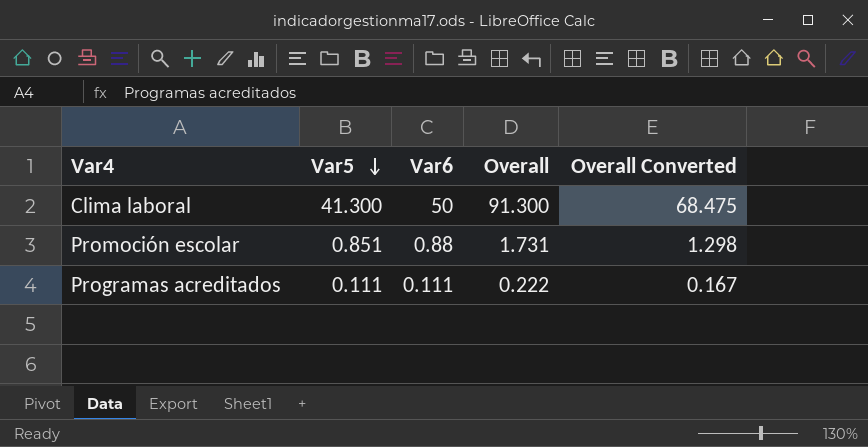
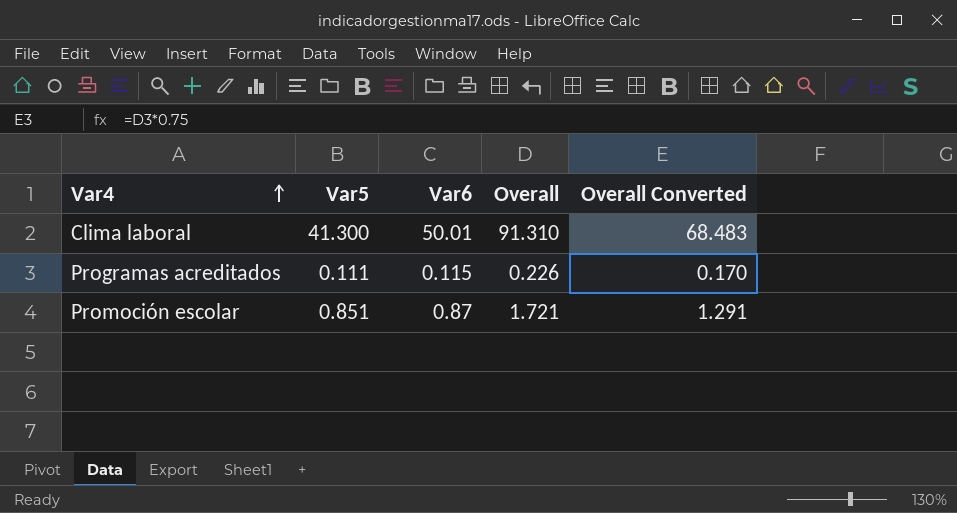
row order: Var5 descending -> Var4 ascending
Clima laboral | Var6: 50 -> 50.01
Clima laboral | Overall: 91.300 -> 91.310
Clima laboral | Overall Converted: 68.475 -> 68.483
Programas acreditados | Var6: 0.111 -> 0.115
Programas acreditados | Overall: 0.222 -> 0.226
Programas acreditados | Overall Converted: 0.167 -> 0.170
Promoción escolar | Var6: 0.88 -> 0.87
Promoción escolar | Overall: 1.731 -> 1.721
Promoción escolar | Overall Converted: 1.298 -> 1.291

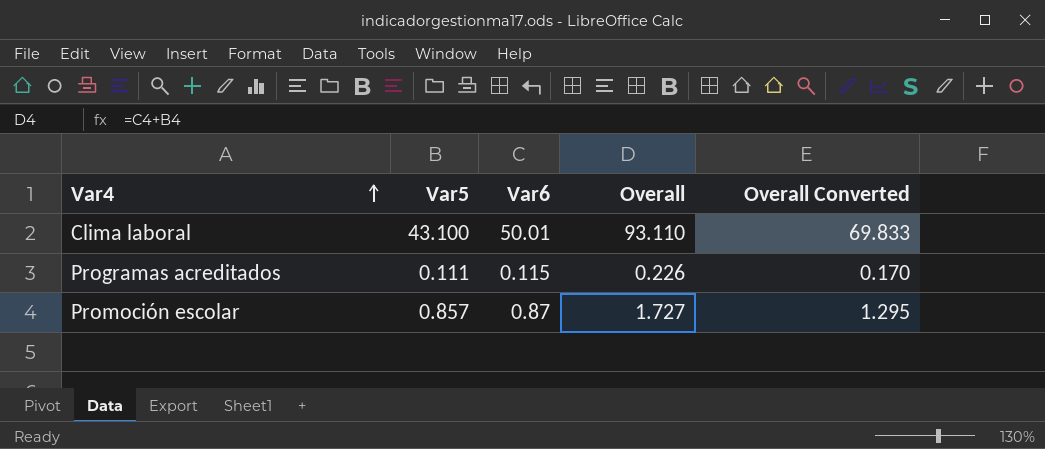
Clima laboral | Var5: 41.300 -> 43.100
Clima laboral | Overall: 91.310 -> 93.110
Clima laboral | Overall Converted: 68.483 -> 69.833
Promoción escolar | Var5: 0.851 -> 0.857
Promoción escolar | Overall: 1.721 -> 1.727
Promoción escolar | Overall Converted: 1.291 -> 1.295

